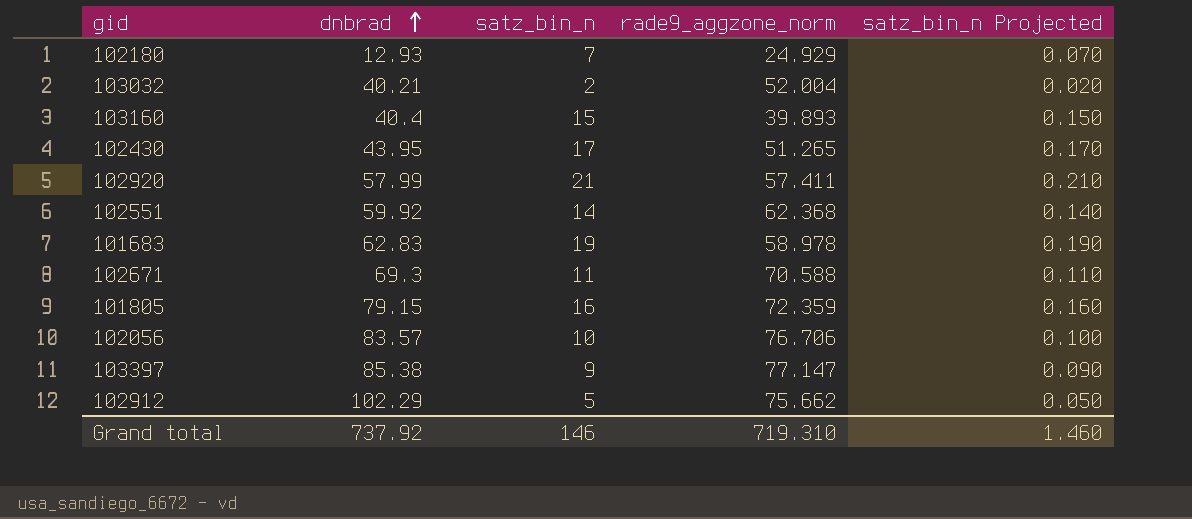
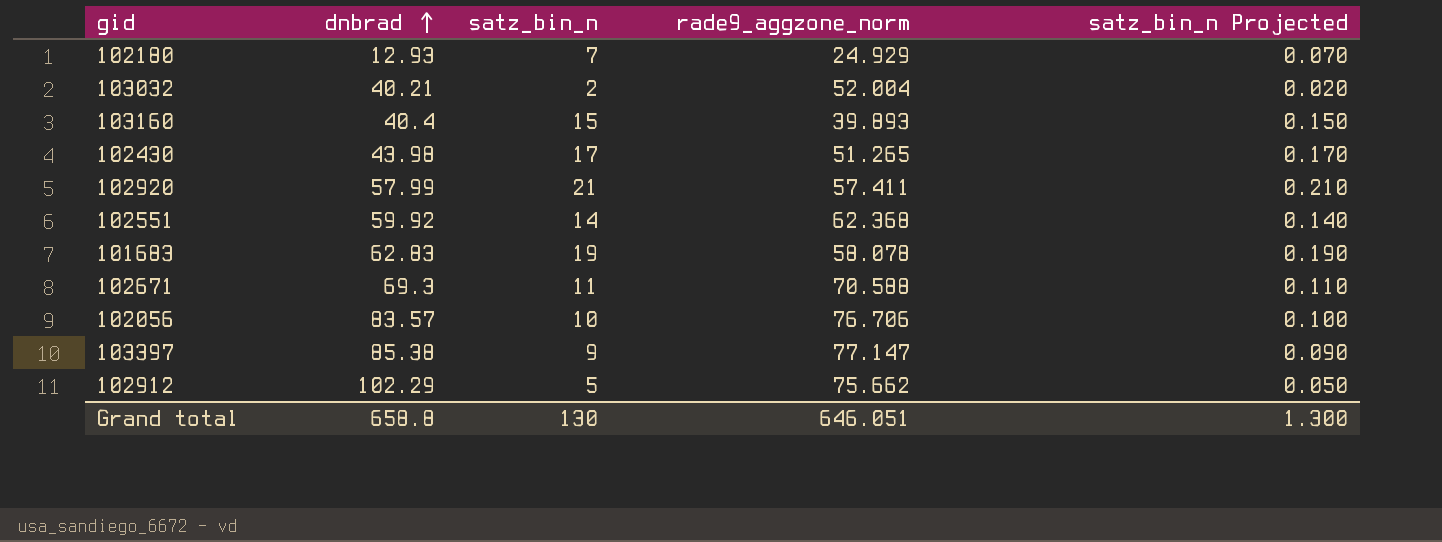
row 101805: 79.15 | 16 | 72.359 | 0.160 -> none
102430 | dnbrad: 43.95 -> 43.98
101683 | rade9_aggzone_norm: 58.978 -> 58.078
Grand total | dnbrad: 737.92 -> 658.8
Grand total | satz_bin_n: 146 -> 130
Grand total | rade9_aggzone_norm: 719.310 -> 646.051
Grand total | satz_bin_n Projected: 1.460 -> 1.300

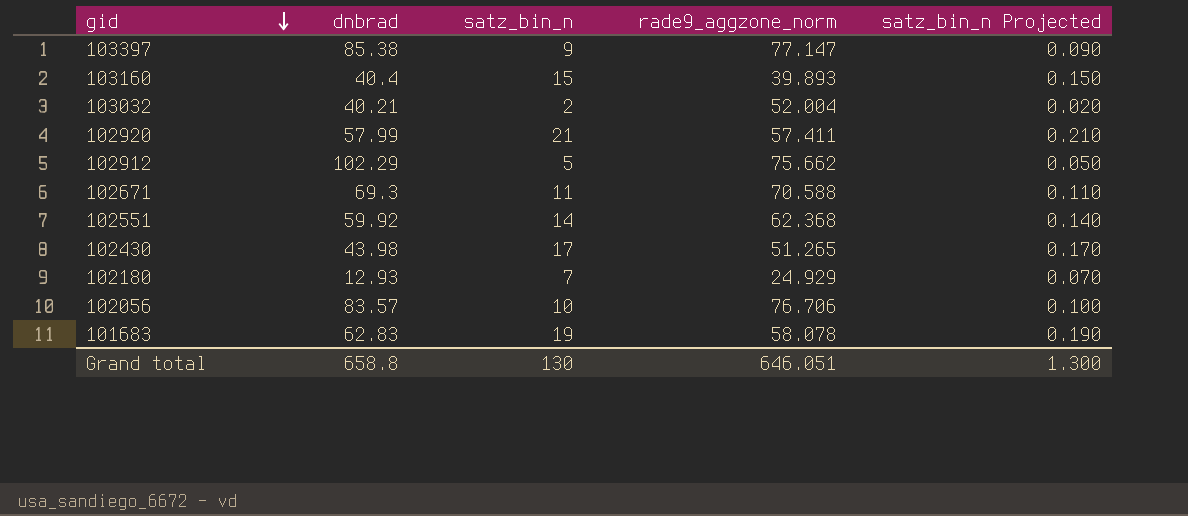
row order: dnbrad ascending -> gid descending

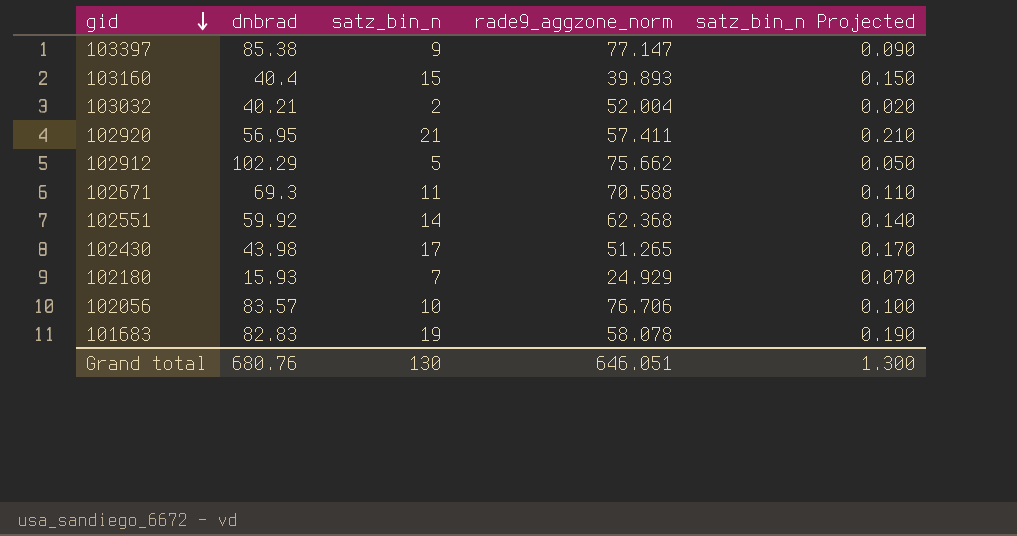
102920 | dnbrad: 57.99 -> 56.95
102180 | dnbrad: 12.93 -> 15.93
101683 | dnbrad: 62.83 -> 82.83
Grand total | dnbrad: 658.8 -> 680.76

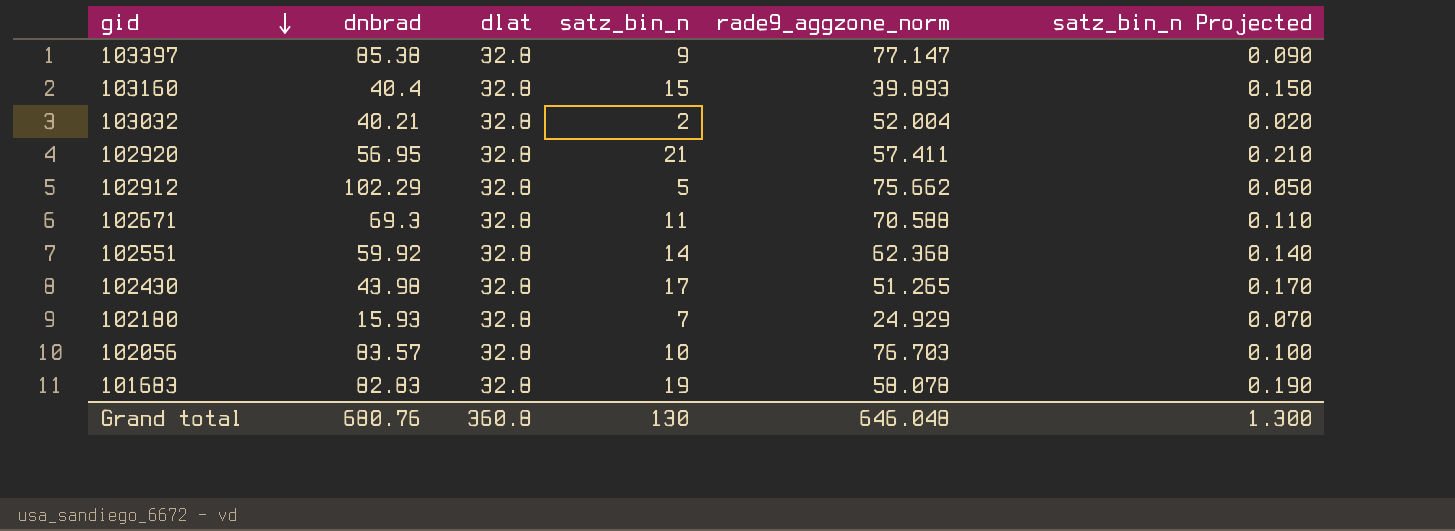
column dlat | position: none -> 3
102056 | rade9_aggzone_norm: 76.706 -> 76.703
Grand total | rade9_aggzone_norm: 646.051 -> 646.048

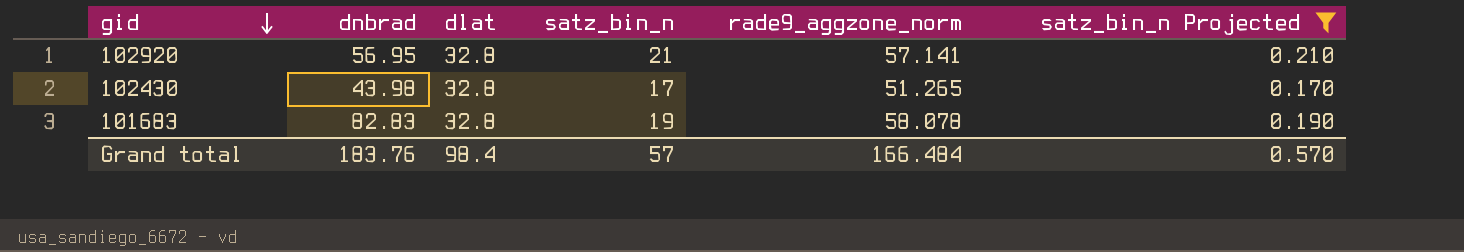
filter: none -> satz_bin_n Projected >= 0.170
102920 | rade9_aggzone_norm: 57.411 -> 57.141
Grand total | dnbrad: 680.76 -> 183.76
Grand total | dlat: 360.8 -> 98.4
Grand total | satz_bin_n: 130 -> 57
Grand total | rade9_aggzone_norm: 646.048 -> 166.484
Grand total | satz_bin_n Projected: 1.300 -> 0.570

